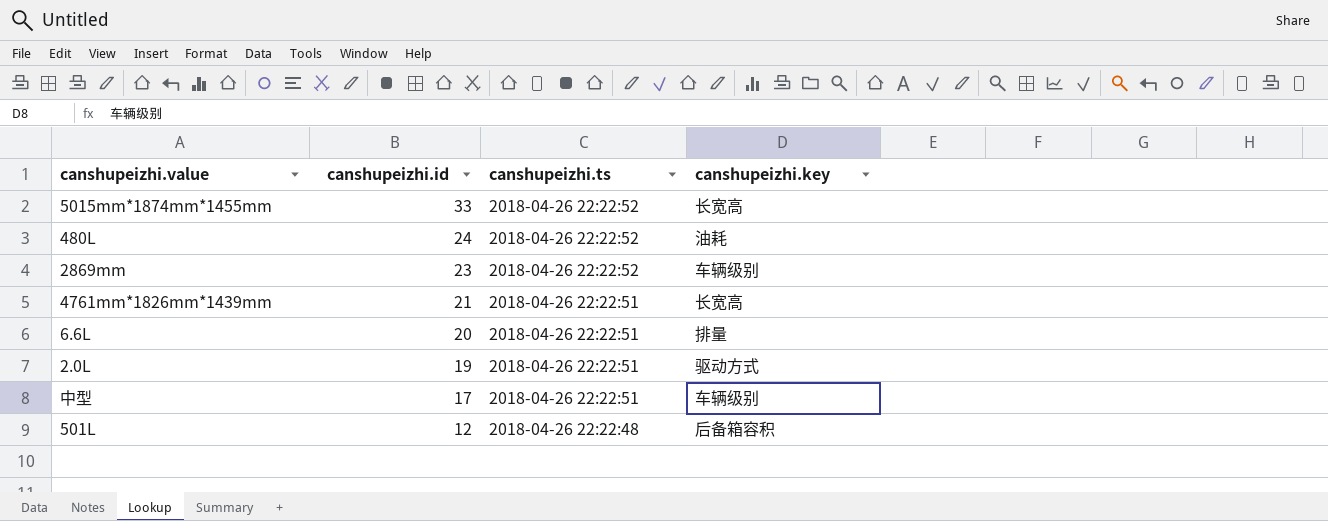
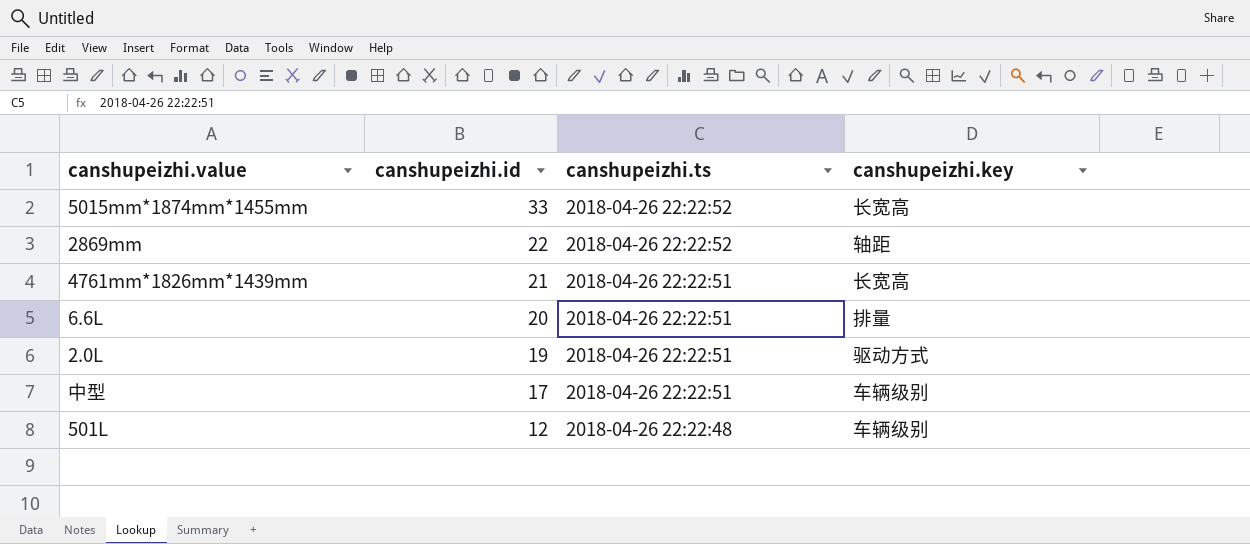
row 480L: 24 | 2018-04-26 22:22:52 | 油耗 -> none
2869mm | canshupeizhi.id: 23 -> 22
2869mm | canshupeizhi.key: 车辆级别 -> 轴距
501L | canshupeizhi.key: 后备箱容积 -> 车辆级别

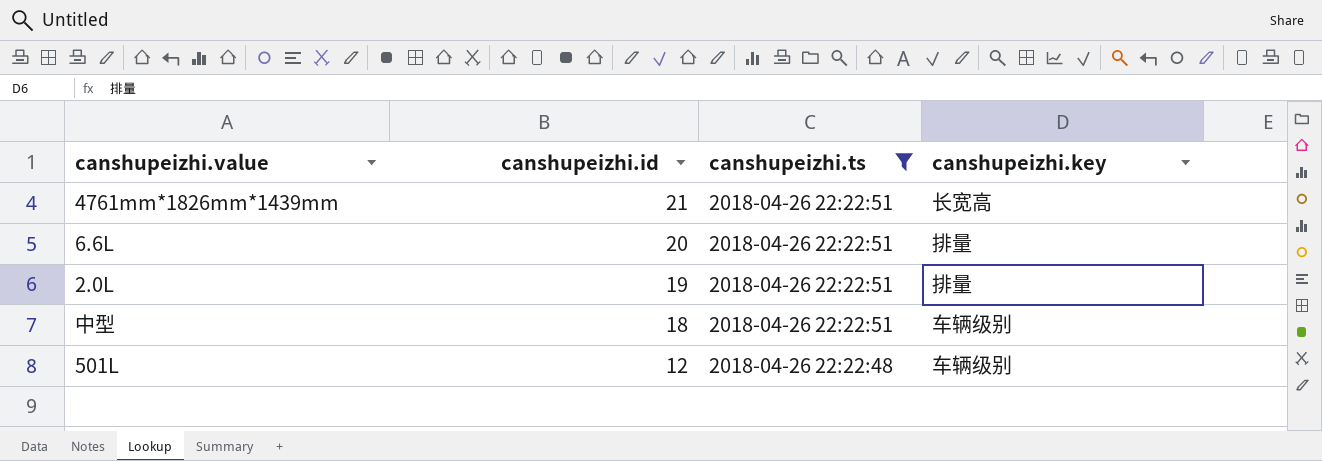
filter: none -> canshupeizhi.ts != 2018-04-26 22:22:52
2.0L | canshupeizhi.key: 驱动方式 -> 排量
中型 | canshupeizhi.id: 17 -> 18

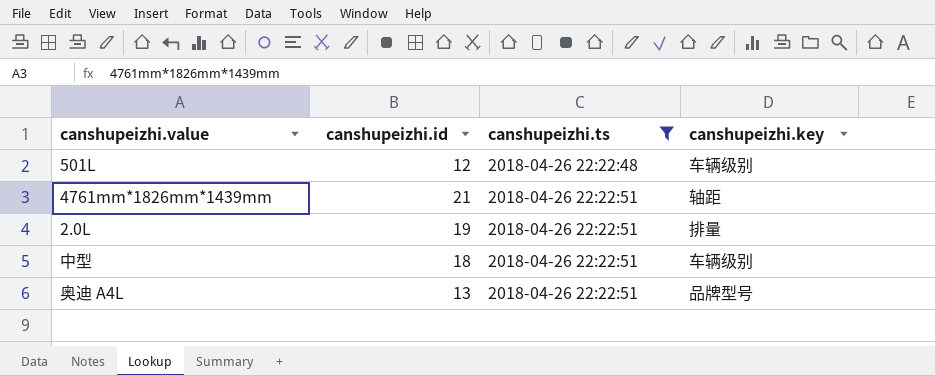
row order: canshupeizhi.id descending -> canshupeizhi.ts ascending
row 6.6L: 20 | 2018-04-26 22:22:51 | 排量 -> none
4761mm*1826mm*1439mm | canshupeizhi.key: 长宽高 -> 轴距
row 奥迪 A4L: none -> 13 | 2018-04-26 22:22:51 | 品牌型号

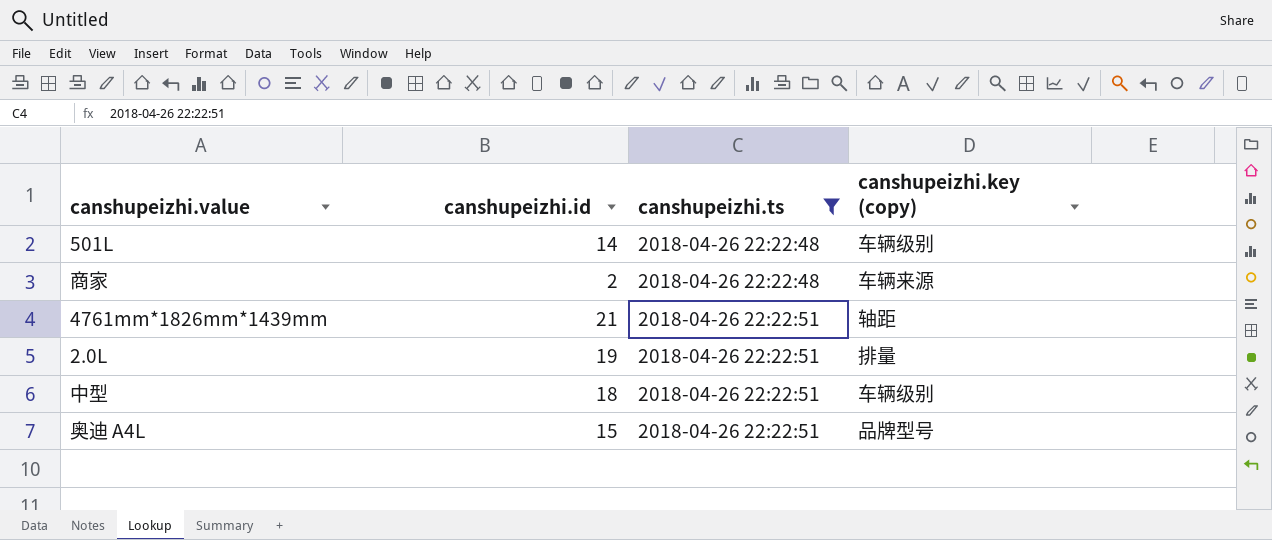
column name: canshupeizhi.key -> canshupeizhi.key (copy)
501L | canshupeizhi.id: 12 -> 14
row 商家: none -> 2 | 2018-04-26 22:22:48 | 车辆来源
奥迪 A4L | canshupeizhi.id: 13 -> 15

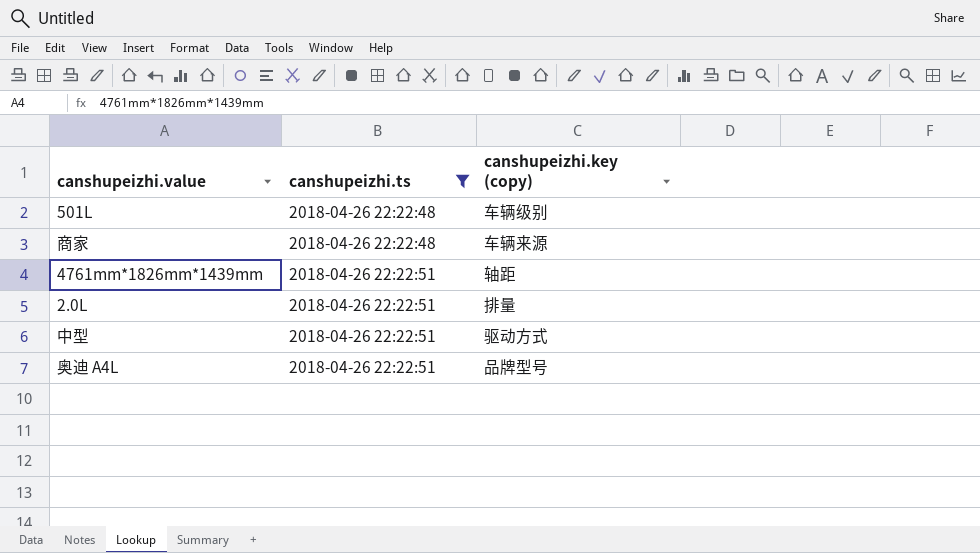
column canshupeizhi.id | position: 2 -> none
中型 | canshupeizhi.key (copy): 车辆级别 -> 驱动方式

